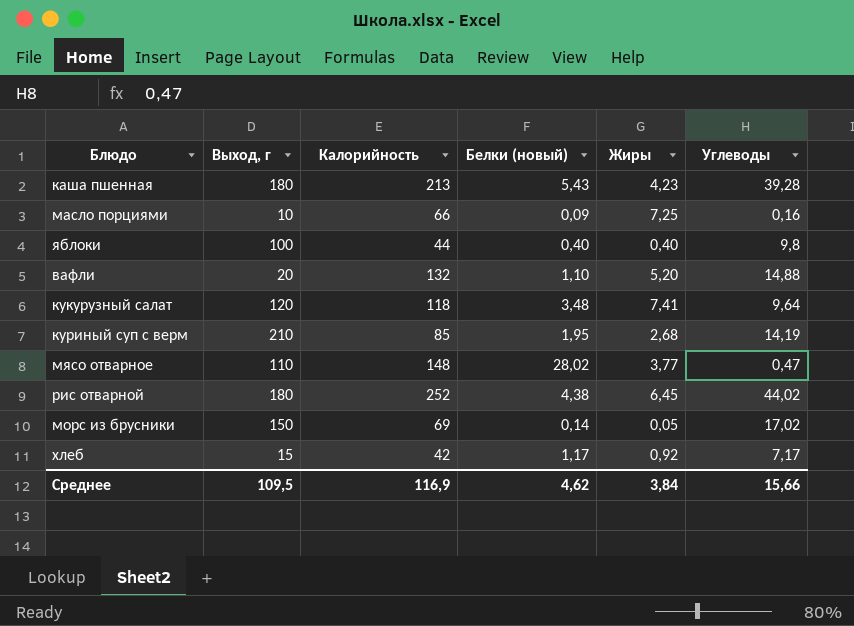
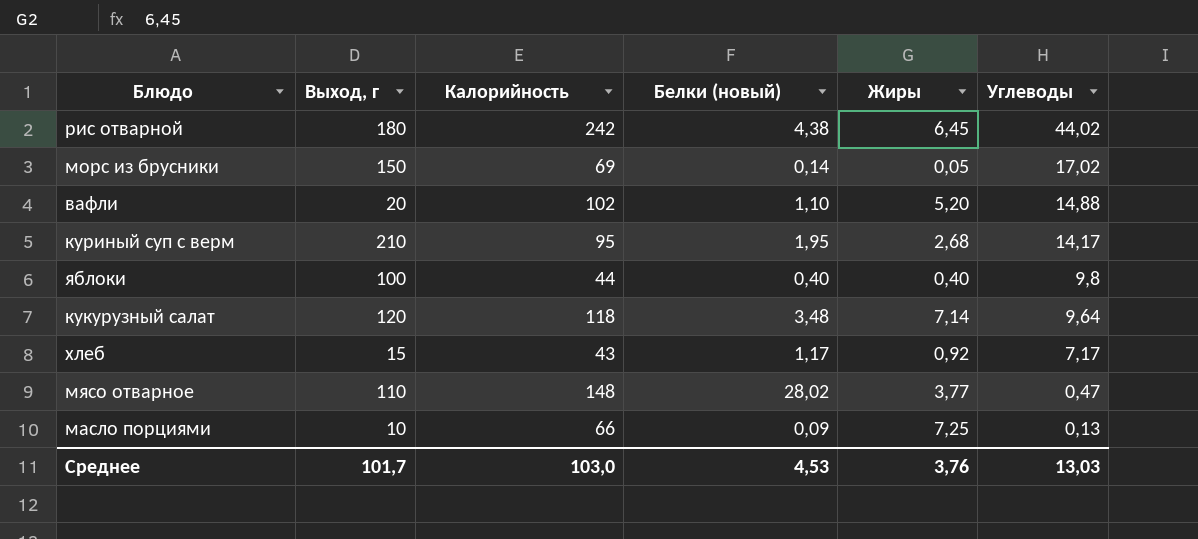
row order: none -> Углеводы descending
row каша пшенная: 180 | 213 | 5,43 | 4,23 | 39,28 -> none
рис отварной | Калорийность: 252 -> 242
вафли | Калорийность: 132 -> 102
куриный суп с верм | Калорийность: 85 -> 95
куриный суп с верм | Углеводы: 14,19 -> 14,17
кукурузный салат | Жиры: 7,41 -> 7,14
хлеб | Калорийность: 42 -> 43
масло порциями | Углеводы: 0,16 -> 0,13
Среднее | Выход, г: 109,5 -> 101,7
Среднее | Калорийность: 116,9 -> 103,0
Среднее | Белки (новый): 4,62 -> 4,53
Среднее | Жиры: 3,84 -> 3,76
Среднее | Углеводы: 15,66 -> 13,03

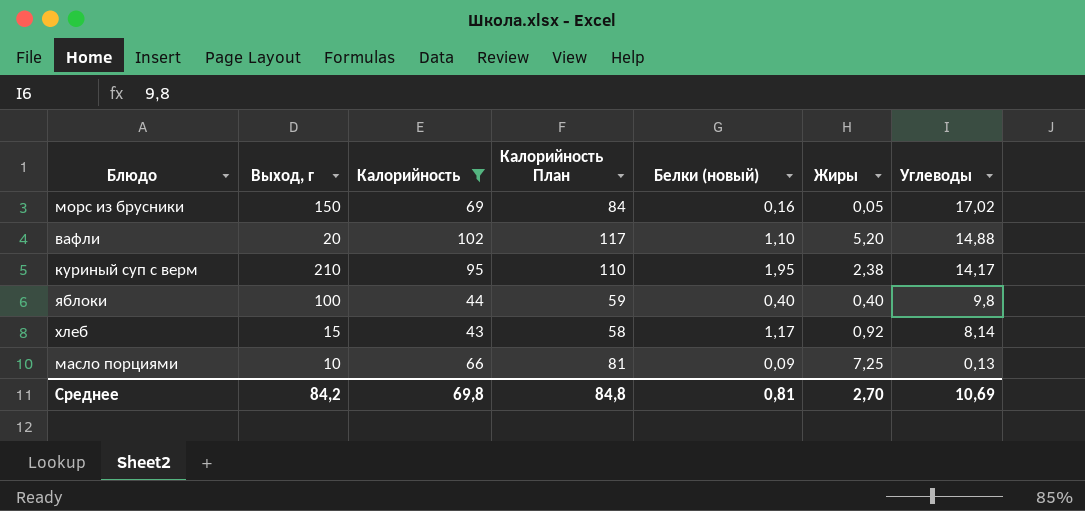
filter: none -> Калорийность <= 102
column Калорийность План | formula: none -> [Калорийность] + 15
морс из брусники | Белки (новый): 0,14 -> 0,16
куриный суп с верм | Жиры: 2,68 -> 2,38
хлеб | Углеводы: 7,17 -> 8,14
Среднее | Выход, г: 101,7 -> 84,2
Среднее | Калорийность: 103,0 -> 69,8
Среднее | Белки (новый): 4,53 -> 0,81
Среднее | Жиры: 3,76 -> 2,70
Среднее | Углеводы: 13,03 -> 10,69

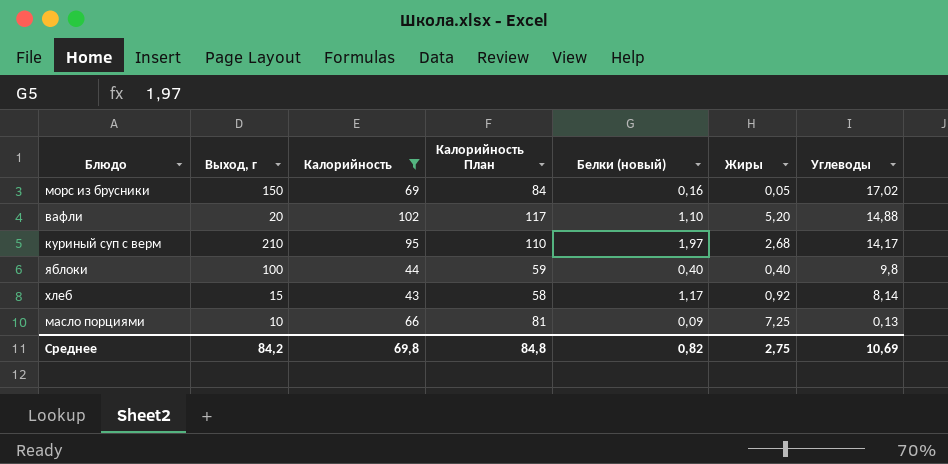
куриный суп с верм | Белки (новый): 1,95 -> 1,97
куриный суп с верм | Жиры: 2,38 -> 2,68
Среднее | Белки (новый): 0,81 -> 0,82
Среднее | Жиры: 2,70 -> 2,75

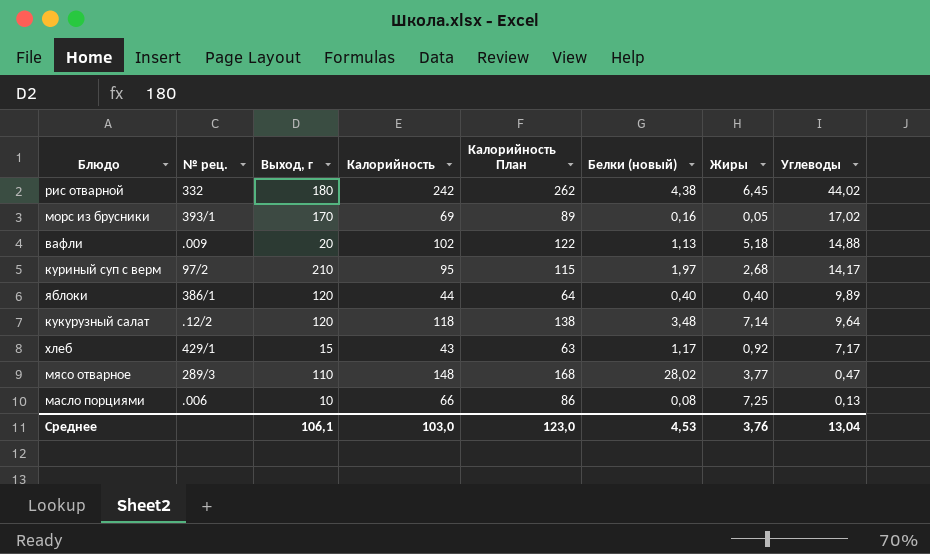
filter: Калорийность <= 102 -> none
column № рец. | position: none -> 2
column Калорийность План | formula: [Калорийность] + 15 -> [Калорийность] + 20
морс из брусники | Выход, г: 150 -> 170
вафли | Белки (новый): 1,10 -> 1,13
вафли | Жиры: 5,20 -> 5,18
яблоки | Выход, г: 100 -> 120
яблоки | Углеводы: 9,8 -> 9,89
хлеб | Углеводы: 8,14 -> 7,17
масло порциями | Белки (новый): 0,09 -> 0,08
Среднее | Выход, г: 84,2 -> 106,1
Среднее | Калорийность: 69,8 -> 103,0
Среднее | Калорийность План: 84,8 -> 123,0
Среднее | Белки (новый): 0,82 -> 4,53
Среднее | Жиры: 2,75 -> 3,76
Среднее | Углеводы: 10,69 -> 13,04

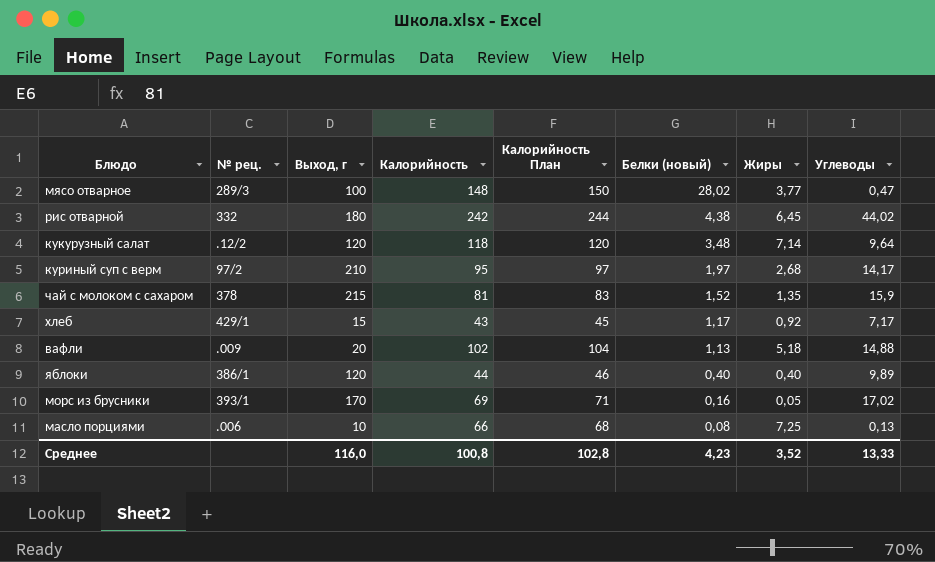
row order: Углеводы descending -> Белки (новый) descending
column Калорийность План | formula: [Калорийность] + 20 -> [Калорийность] + 2
мясо отварное | Выход, г: 110 -> 100
row чай с молоком с сахаром: none -> 378 | 215 | 81 | 83 | 1,52 | 1,35 | 15,9
Среднее | Выход, г: 106,1 -> 116,0
Среднее | Калорийность: 103,0 -> 100,8
Среднее | Калорийность План: 123,0 -> 102,8
Среднее | Белки (новый): 4,53 -> 4,23
Среднее | Жиры: 3,76 -> 3,52
Среднее | Углеводы: 13,04 -> 13,33

